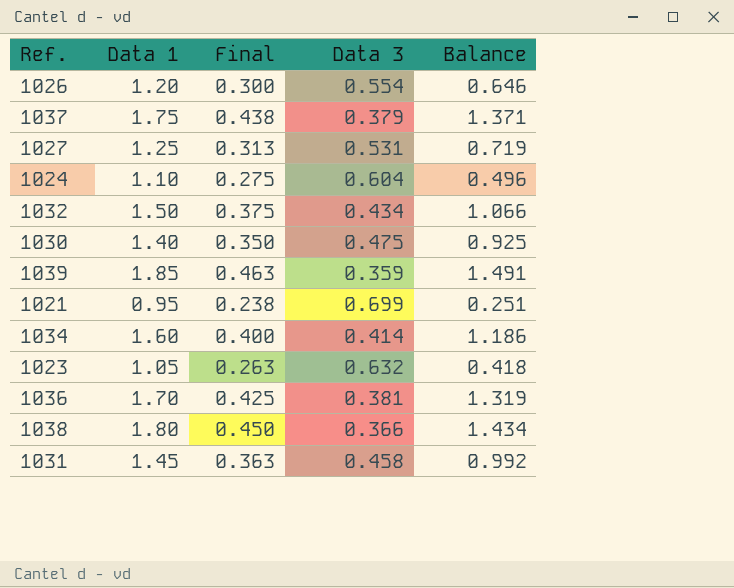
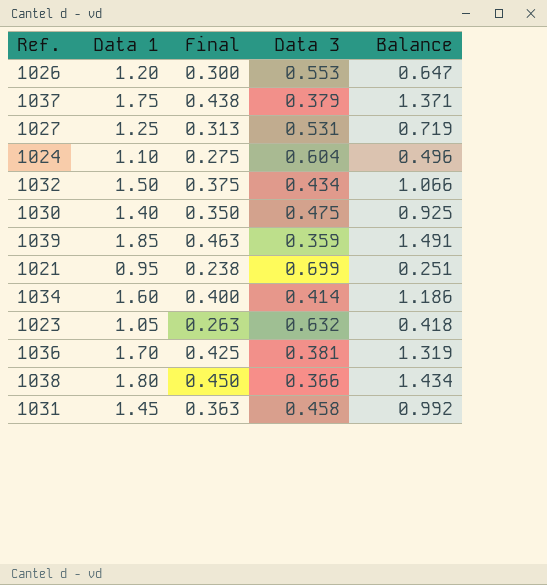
1026 | Data 3: 0.554 -> 0.553
1026 | Balance: 0.646 -> 0.647

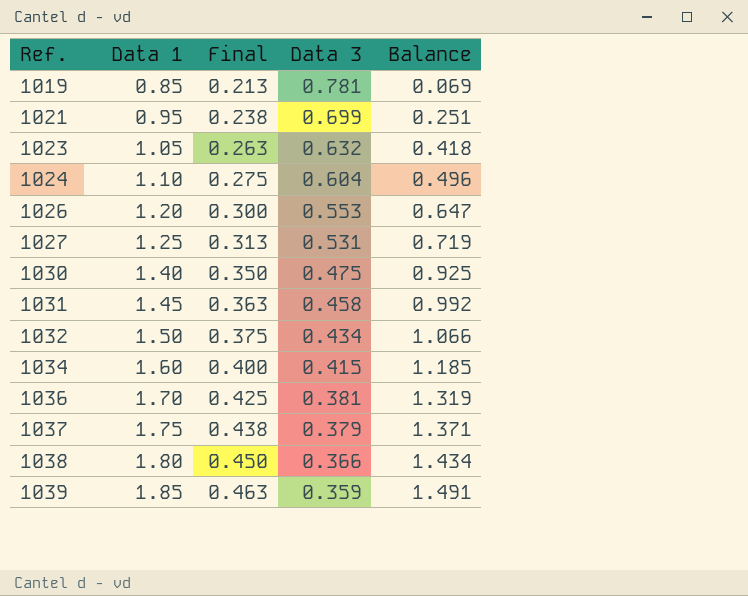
row order: none -> Ref. ascending
row 1019: none -> 0.85 | 0.213 | 0.781 | 0.069
1034 | Data 3: 0.414 -> 0.415
1034 | Balance: 1.186 -> 1.185

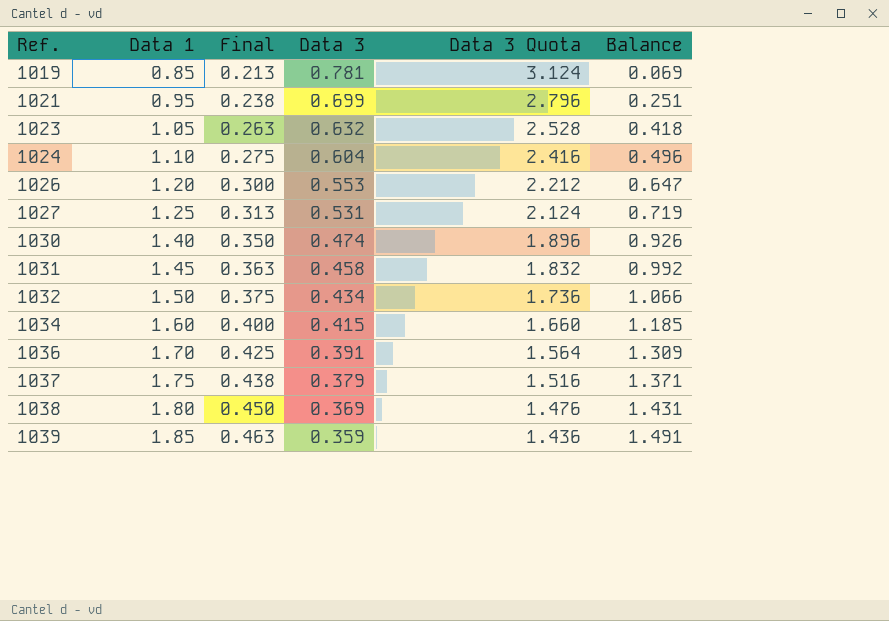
column Data 3 Quota | formula: none -> [Data 3] * 4
1030 | Data 3: 0.475 -> 0.474
1030 | Balance: 0.925 -> 0.926
1036 | Data 3: 0.381 -> 0.391
1036 | Balance: 1.319 -> 1.309
1038 | Data 3: 0.366 -> 0.369
1038 | Balance: 1.434 -> 1.431

